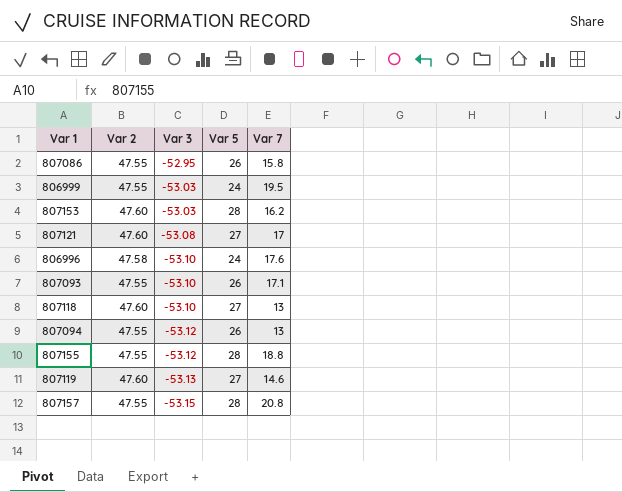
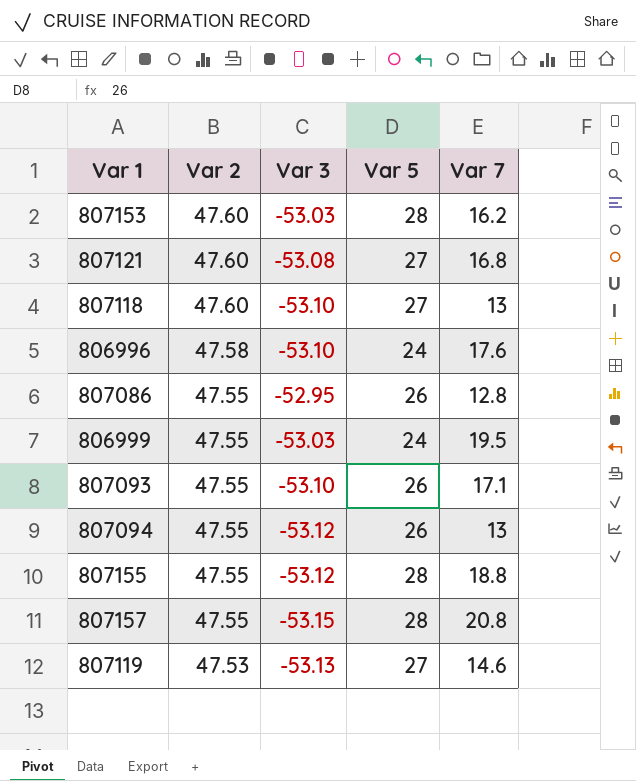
row order: Var 3 descending -> Var 2 descending
807121 | Var 7: 17 -> 16.8
807086 | Var 7: 15.8 -> 12.8
807119 | Var 2: 47.60 -> 47.53

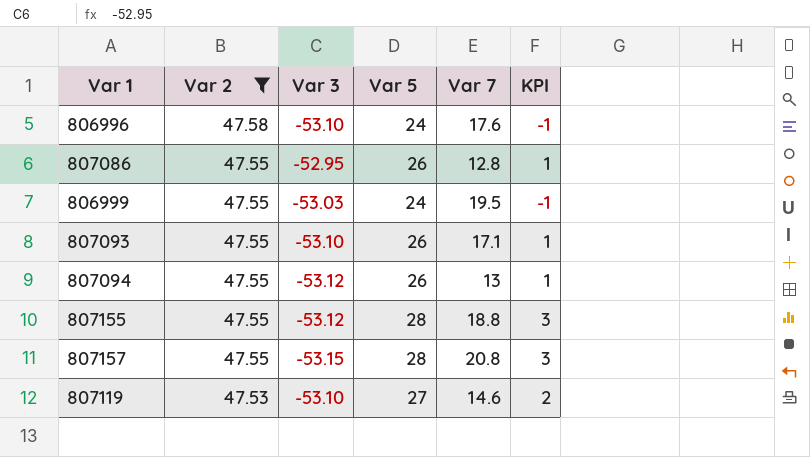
filter: none -> Var 2 != 47.60
column KPI | formula: none -> [Var 5] - 25
807119 | Var 3: -53.13 -> -53.10

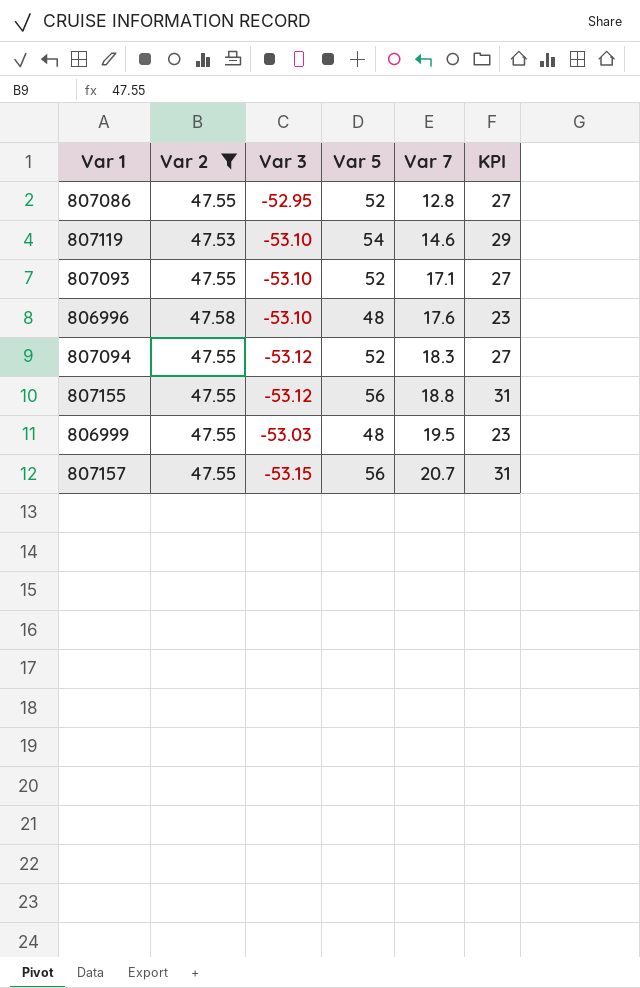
row order: Var 2 descending -> Var 7 ascending
807086 | Var 5: 26 -> 52
807086 | KPI: 1 -> 27
807119 | Var 5: 27 -> 54
807119 | KPI: 2 -> 29
807093 | Var 5: 26 -> 52
807093 | KPI: 1 -> 27
806996 | Var 5: 24 -> 48
806996 | KPI: -1 -> 23
807094 | Var 5: 26 -> 52
807094 | Var 7: 13 -> 18.3
807094 | KPI: 1 -> 27
807155 | Var 5: 28 -> 56
807155 | KPI: 3 -> 31
806999 | Var 5: 24 -> 48
806999 | KPI: -1 -> 23
807157 | Var 5: 28 -> 56
807157 | Var 7: 20.8 -> 20.7
807157 | KPI: 3 -> 31

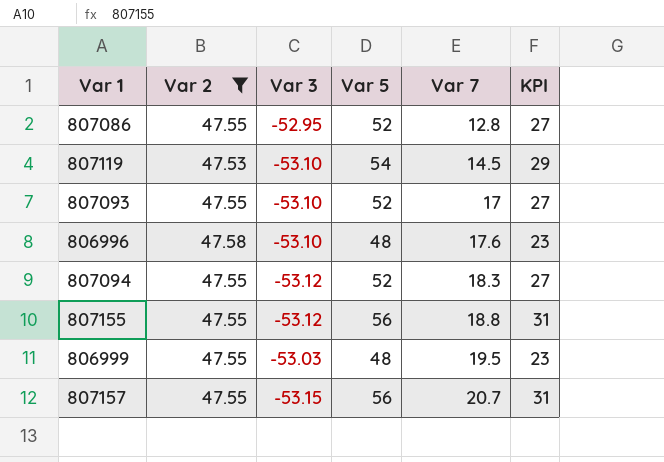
807119 | Var 7: 14.6 -> 14.5
807093 | Var 7: 17.1 -> 17

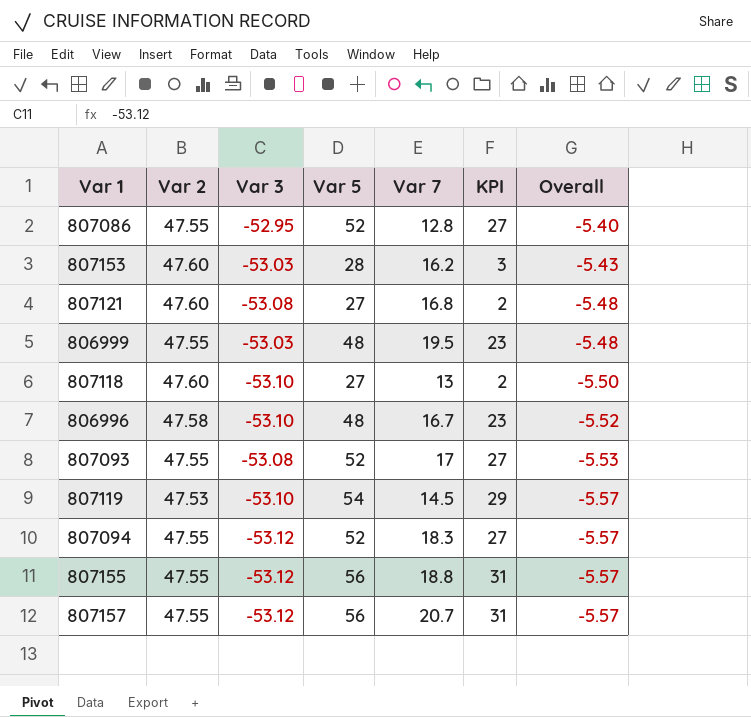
filter: Var 2 != 47.60 -> none
row order: Var 7 ascending -> Overall descending
column Overall | formula: none -> [Var 2] + [Var 3]
806996 | Var 7: 17.6 -> 16.7
807093 | Var 3: -53.10 -> -53.08
807157 | Var 3: -53.15 -> -53.12

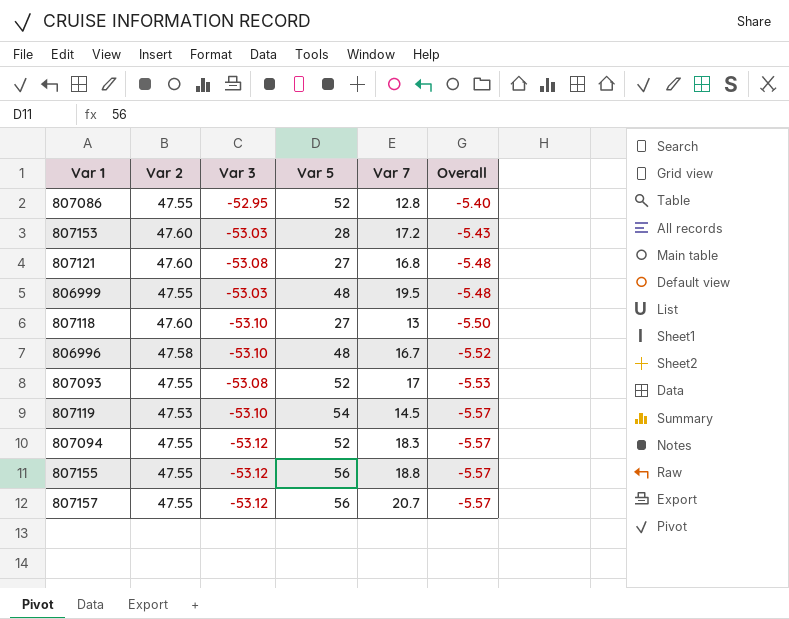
column KPI | formula: [Var 5] - 25 -> none
807153 | Var 7: 16.2 -> 17.2

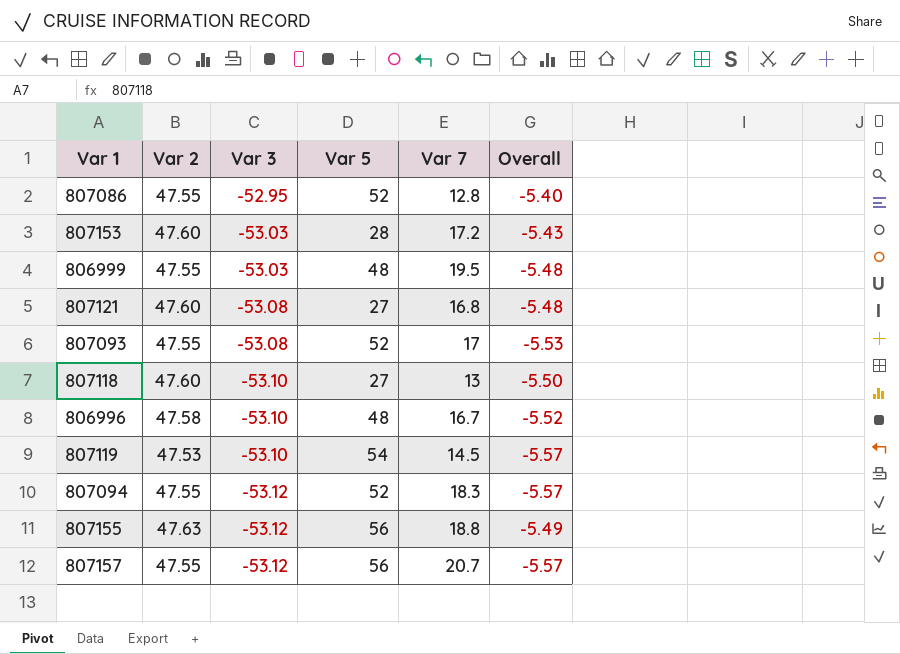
row order: Overall descending -> Var 3 descending
807155 | Var 2: 47.55 -> 47.63
807155 | Overall: -5.57 -> -5.49

